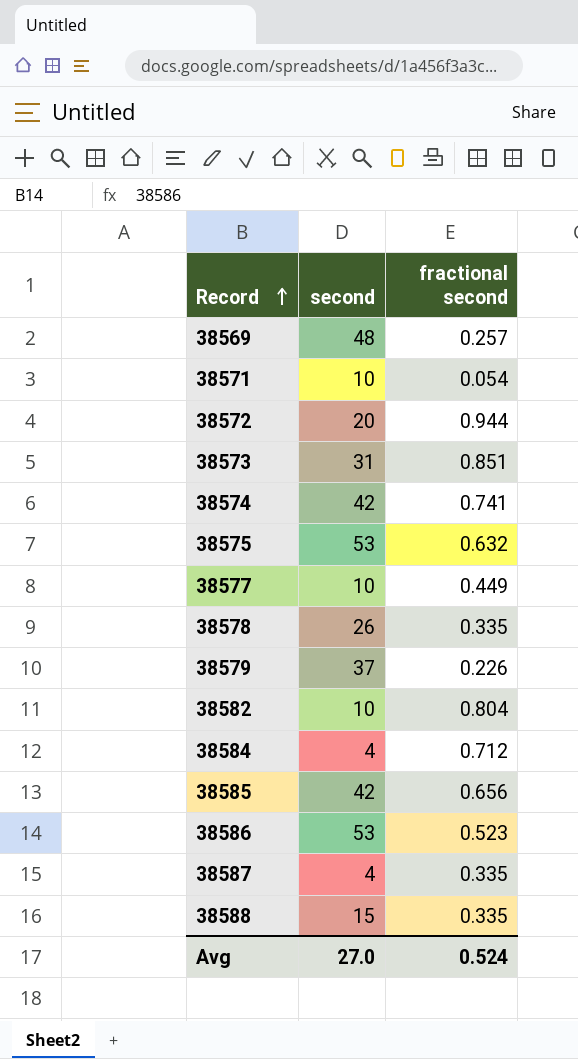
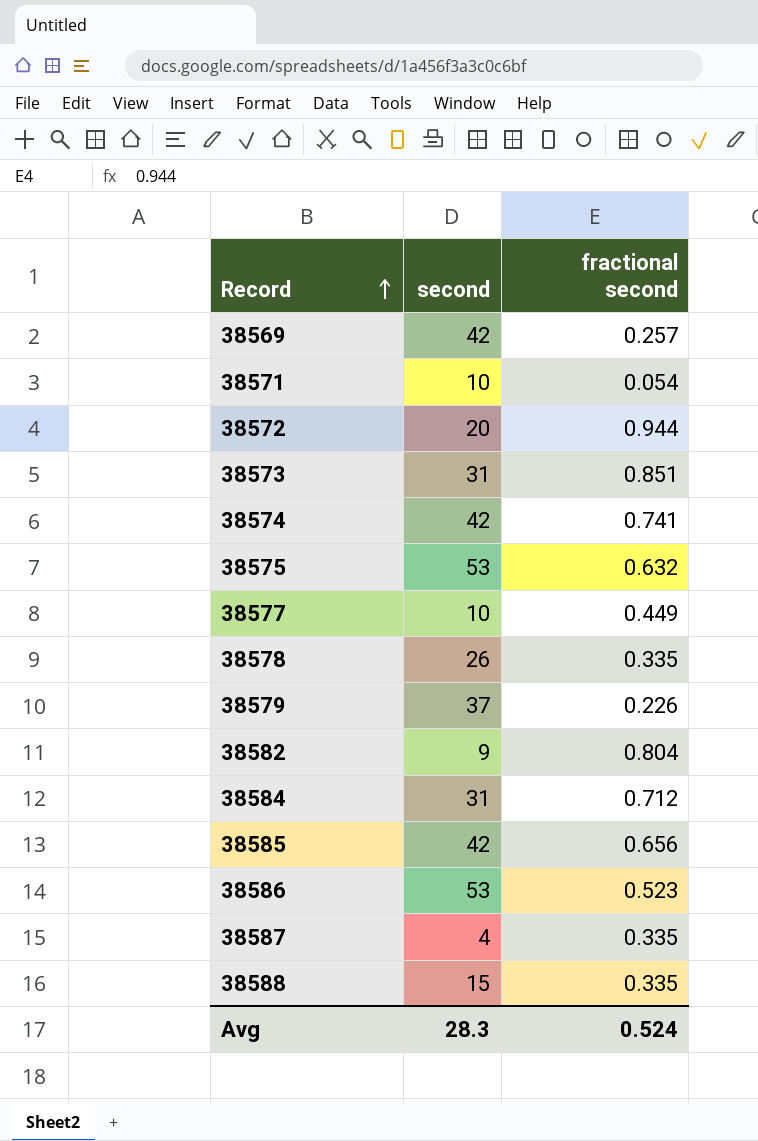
38569 | second: 48 -> 42
38582 | second: 10 -> 9
38584 | second: 4 -> 31
Avg | second: 27.0 -> 28.3

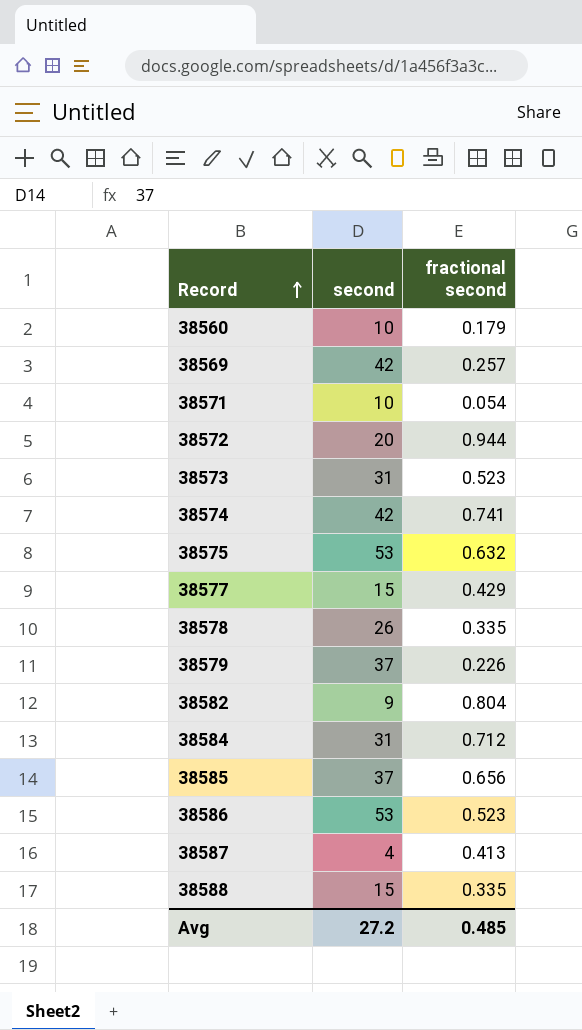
row 38560: none -> 10 | 0.179
38573 | fractional second: 0.851 -> 0.523
38577 | second: 10 -> 15
38577 | fractional second: 0.449 -> 0.429
38585 | second: 42 -> 37
38587 | fractional second: 0.335 -> 0.413
Avg | second: 28.3 -> 27.2
Avg | fractional second: 0.524 -> 0.485

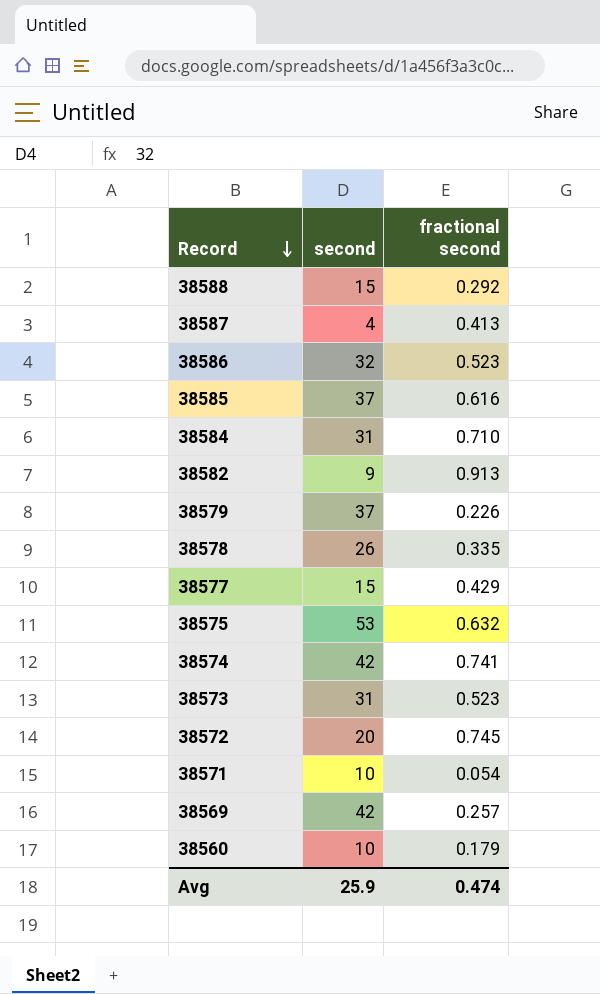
row order: Record ascending -> Record descending
38588 | fractional second: 0.335 -> 0.292
38586 | second: 53 -> 32
38585 | fractional second: 0.656 -> 0.616
38584 | fractional second: 0.712 -> 0.710
38582 | fractional second: 0.804 -> 0.913
38572 | fractional second: 0.944 -> 0.745
Avg | second: 27.2 -> 25.9
Avg | fractional second: 0.485 -> 0.474

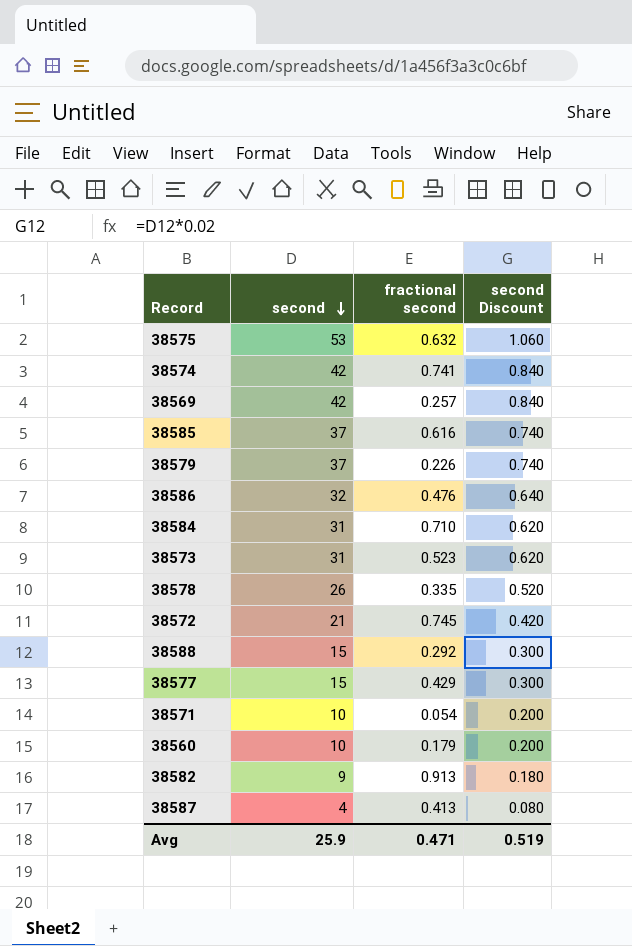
row order: Record descending -> second descending
column second Discount | formula: none -> [second] * 0.02
38586 | fractional second: 0.523 -> 0.476
38572 | second: 20 -> 21
Avg | fractional second: 0.474 -> 0.471

